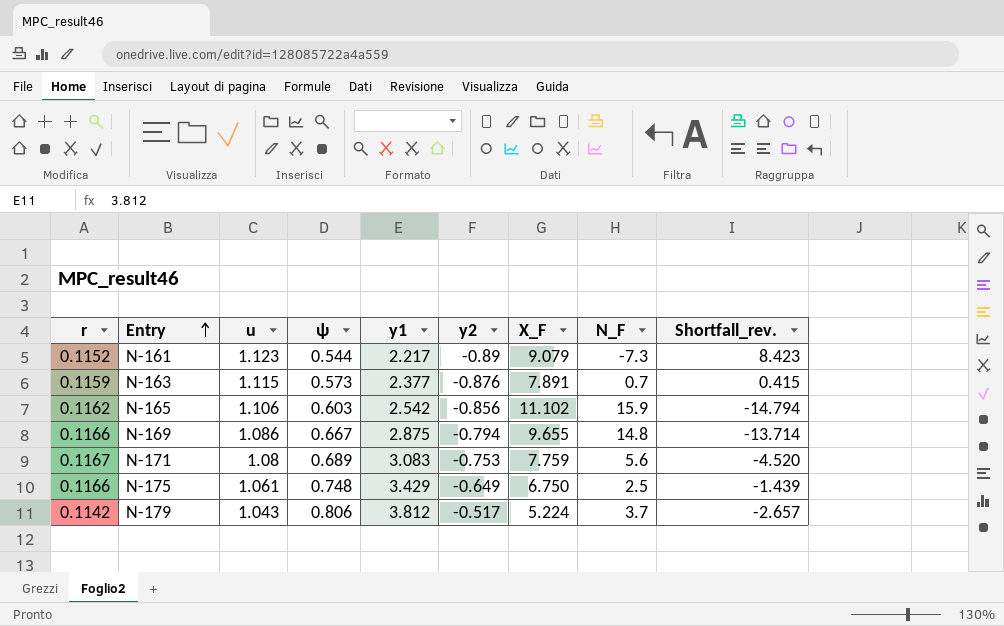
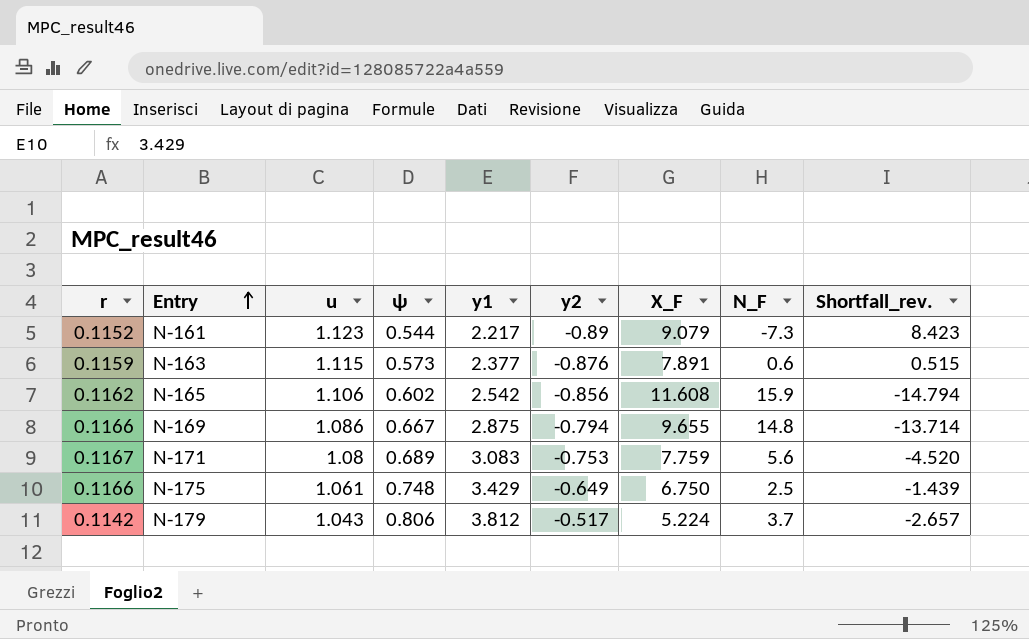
N-163 | N_F: 0.7 -> 0.6
N-163 | Shortfall_rev.: 0.415 -> 0.515
N-165 | ψ: 0.603 -> 0.602
N-165 | X_F: 11.102 -> 11.608

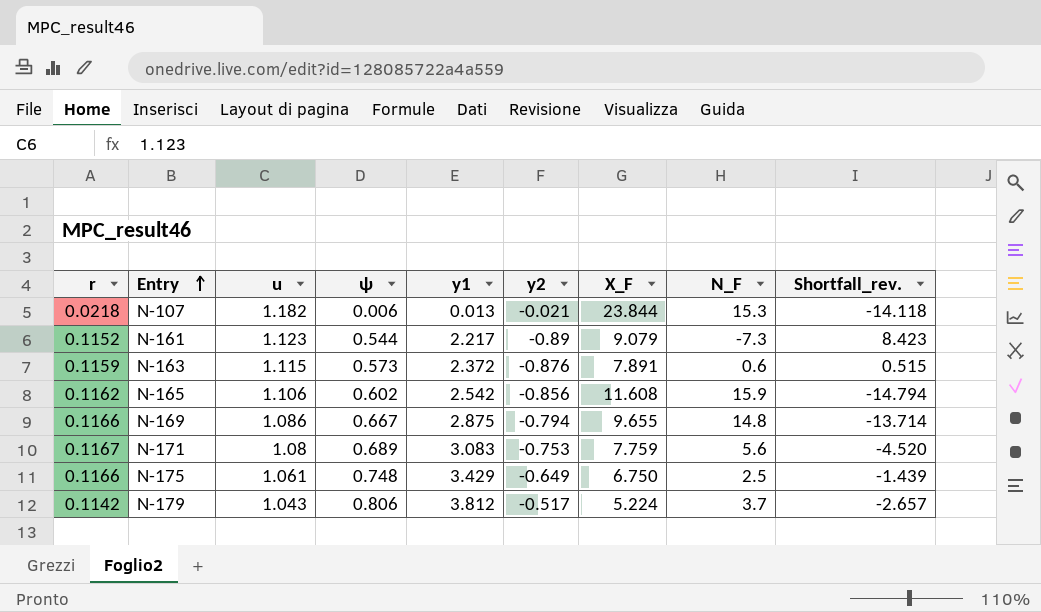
row N-107: none -> 0.0218 | 1.182 | 0.006 | 0.013 | -0.021 | 23.844 | 15.3 | -14.118
N-163 | y1: 2.377 -> 2.372

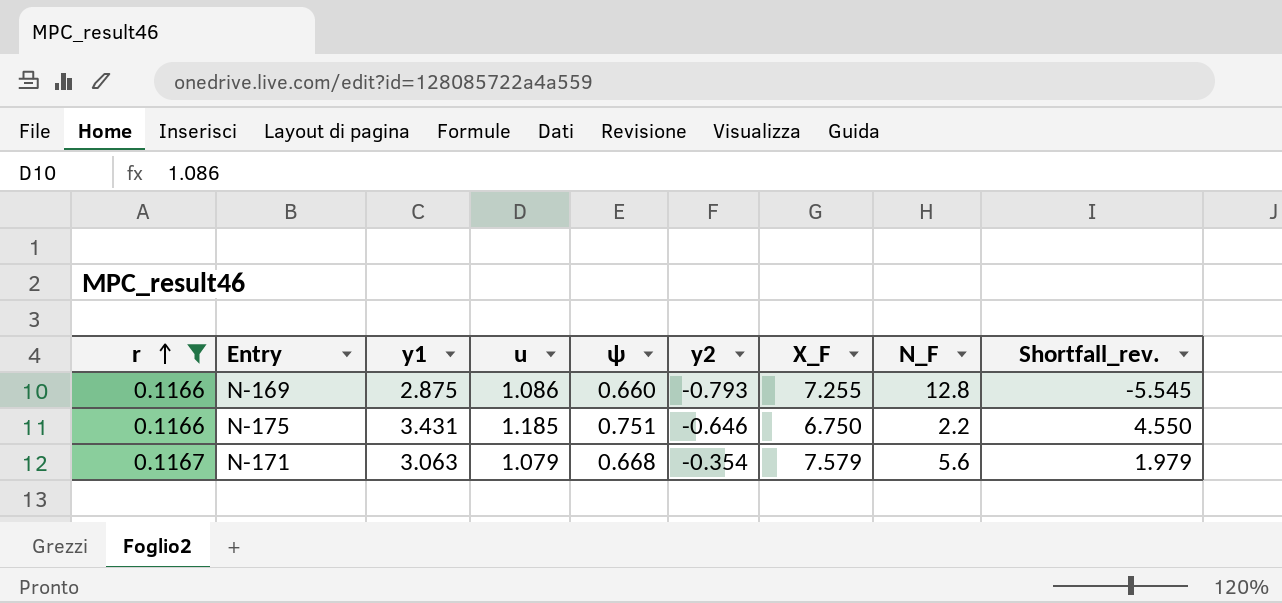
filter: none -> r >= 0.1166
row order: Entry ascending -> r ascending
column y1 | position: 5 -> 3
column Shortfall_rev. | formula: [u] - [N_F] -> [X_F] - [N_F]
N-169 | ψ: 0.667 -> 0.660
N-169 | y2: -0.794 -> -0.793
N-169 | X_F: 9.655 -> 7.255
N-169 | N_F: 14.8 -> 12.8
N-175 | y1: 3.429 -> 3.431
N-175 | u: 1.061 -> 1.185
N-175 | ψ: 0.748 -> 0.751
N-175 | y2: -0.649 -> -0.646
N-175 | N_F: 2.5 -> 2.2
N-171 | y1: 3.083 -> 3.063
N-171 | u: 1.08 -> 1.079
N-171 | ψ: 0.689 -> 0.668
N-171 | y2: -0.753 -> -0.354
N-171 | X_F: 7.759 -> 7.579

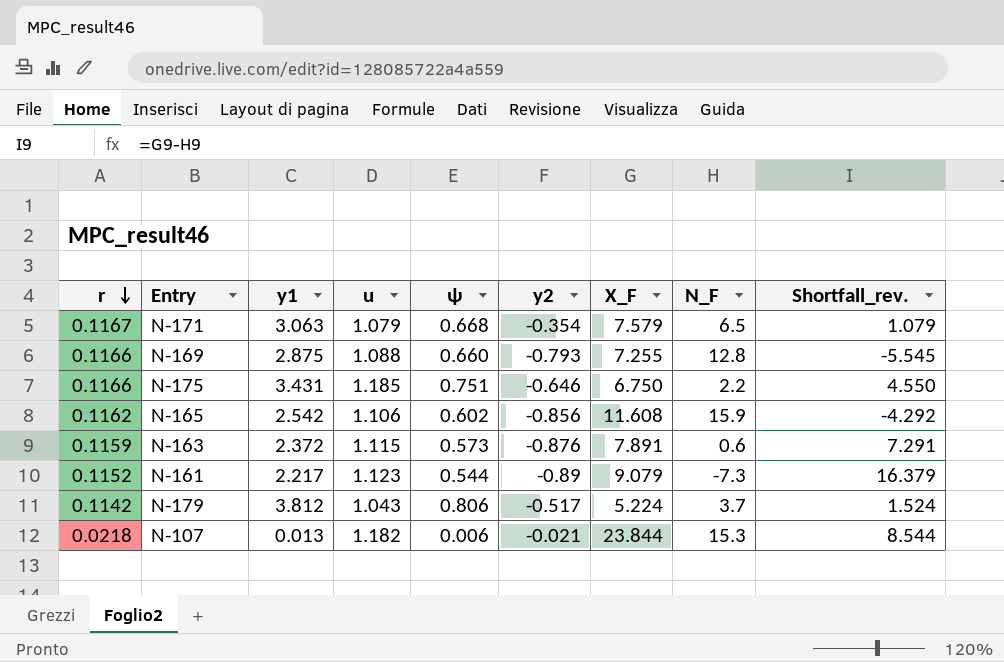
filter: r >= 0.1166 -> none
row order: r ascending -> r descending
N-171 | N_F: 5.6 -> 6.5
N-171 | Shortfall_rev.: 1.979 -> 1.079
N-169 | u: 1.086 -> 1.088

